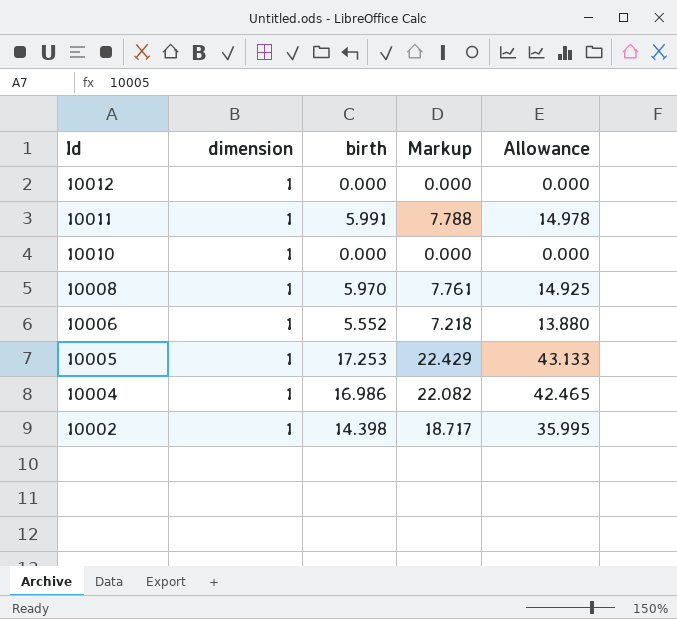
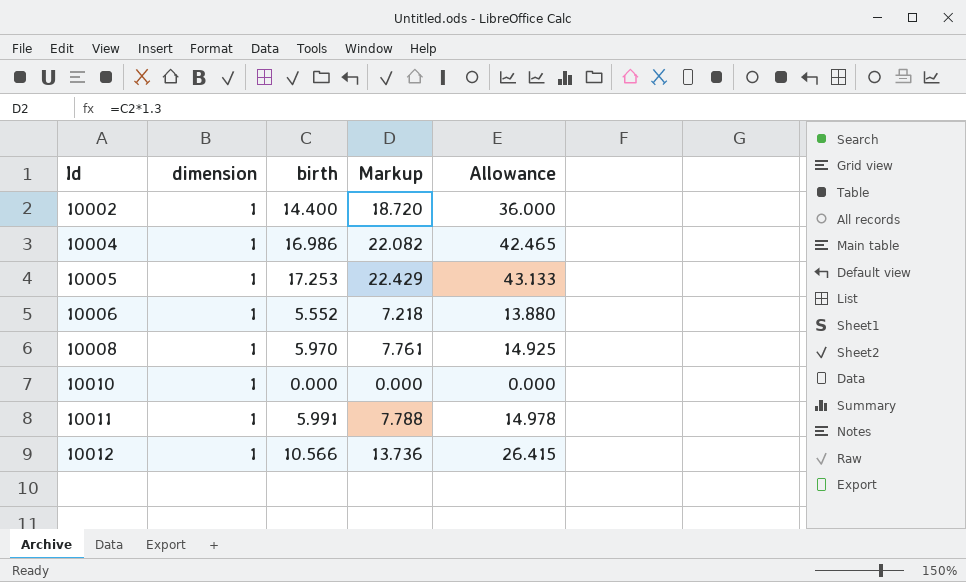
row order: Id descending -> Id ascending
10002 | birth: 14.398 -> 14.400
10002 | Markup: 18.717 -> 18.720
10002 | Allowance: 35.995 -> 36.000
10012 | birth: 0.000 -> 10.566
10012 | Markup: 0.000 -> 13.736
10012 | Allowance: 0.000 -> 26.415

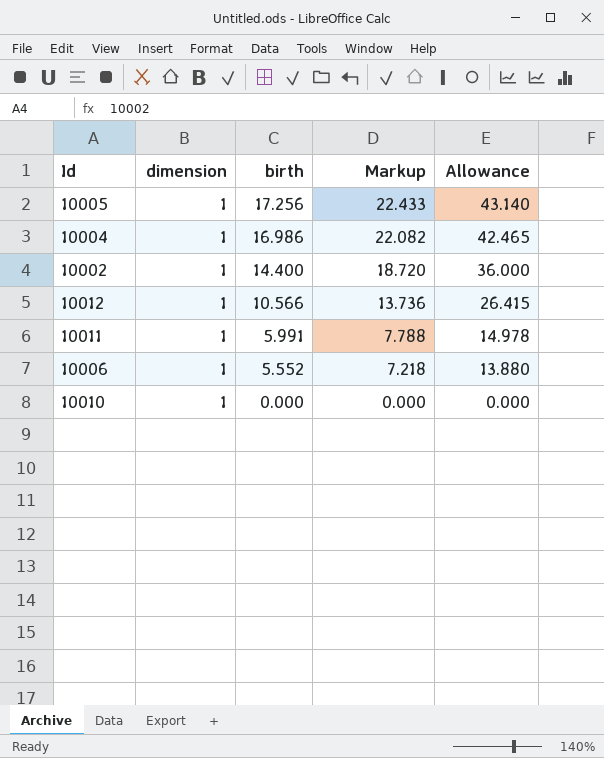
row order: Id ascending -> birth descending
row 10008: 1 | 5.970 | 7.761 | 14.925 -> none
10005 | birth: 17.253 -> 17.256
10005 | Markup: 22.429 -> 22.433
10005 | Allowance: 43.133 -> 43.140

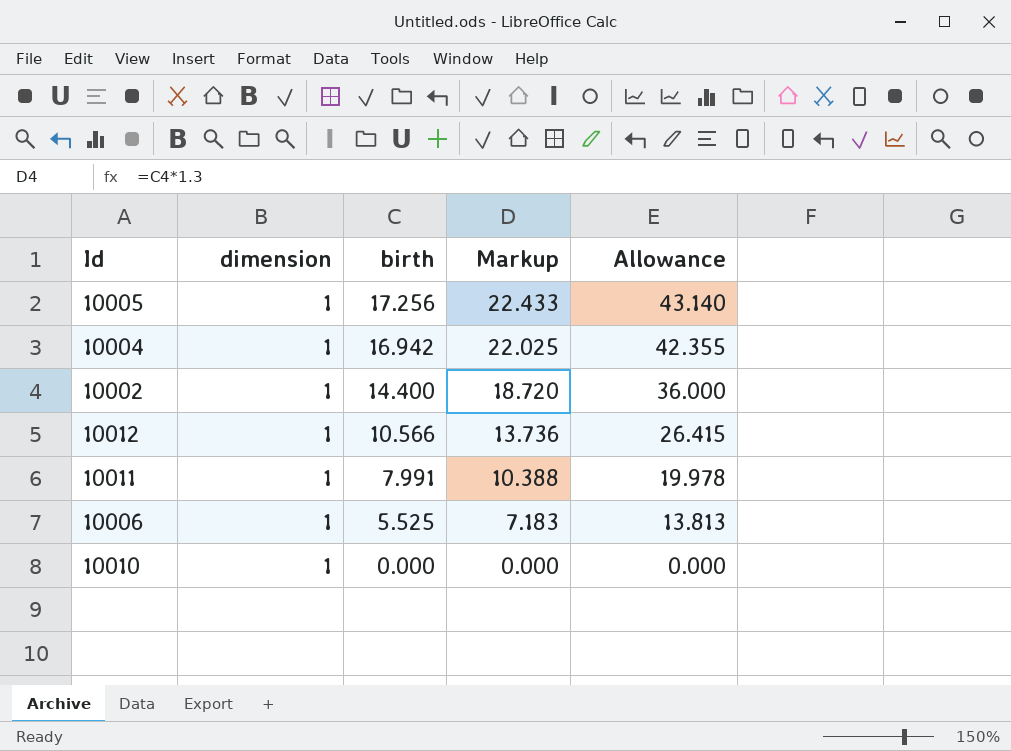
10004 | birth: 16.986 -> 16.942
10004 | Markup: 22.082 -> 22.025
10004 | Allowance: 42.465 -> 42.355
10011 | birth: 5.991 -> 7.991
10011 | Markup: 7.788 -> 10.388
10011 | Allowance: 14.978 -> 19.978
10006 | birth: 5.552 -> 5.525
10006 | Markup: 7.218 -> 7.183
10006 | Allowance: 13.880 -> 13.813

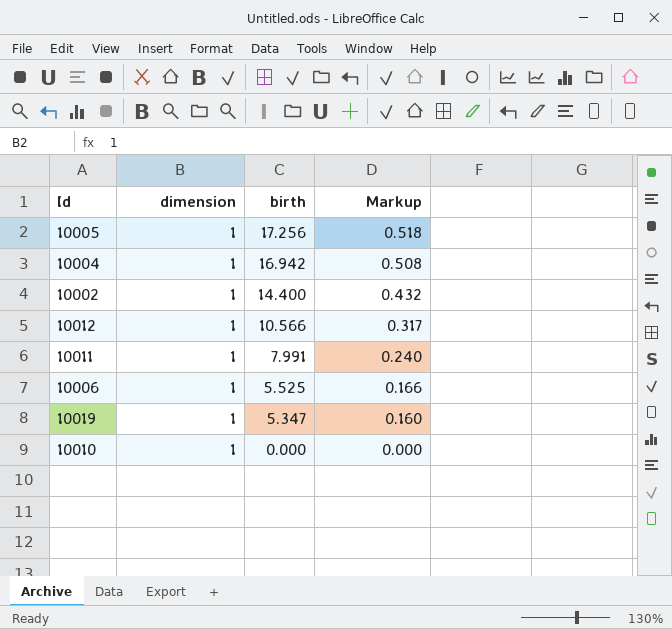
column Allowance | formula: [birth] * 2.5 -> none
column Markup | formula: [birth] * 1.3 -> [birth] * 0.03
row 10019: none -> 1 | 5.347 | 0.160

